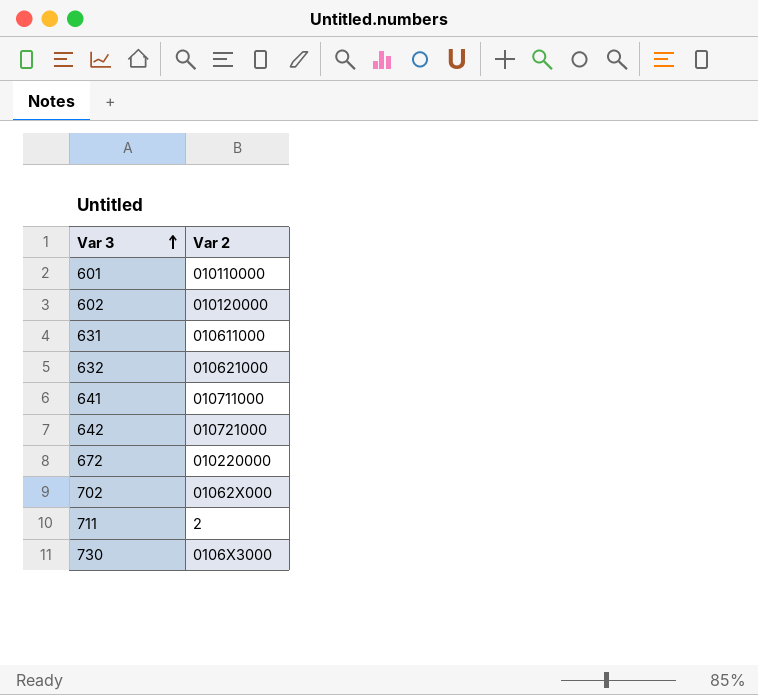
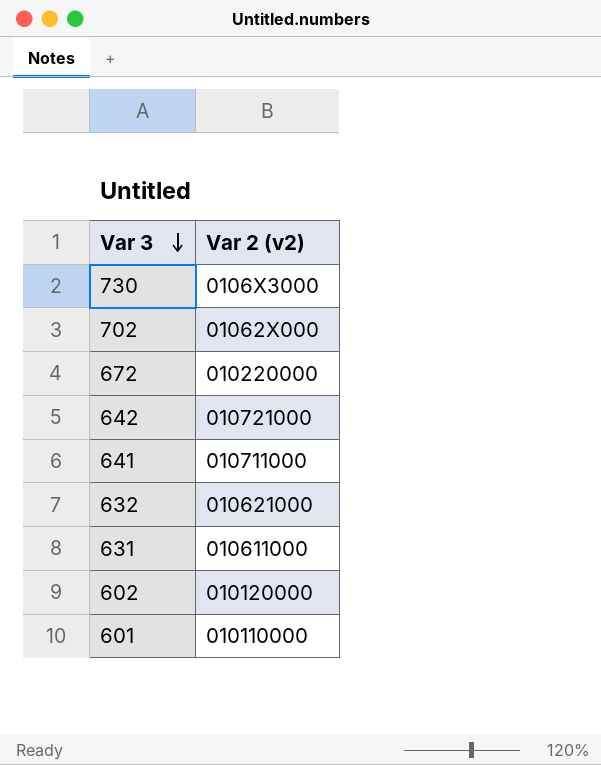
row order: Var 3 ascending -> Var 3 descending
column name: Var 2 -> Var 2 (v2)
row 711: 2 -> none

